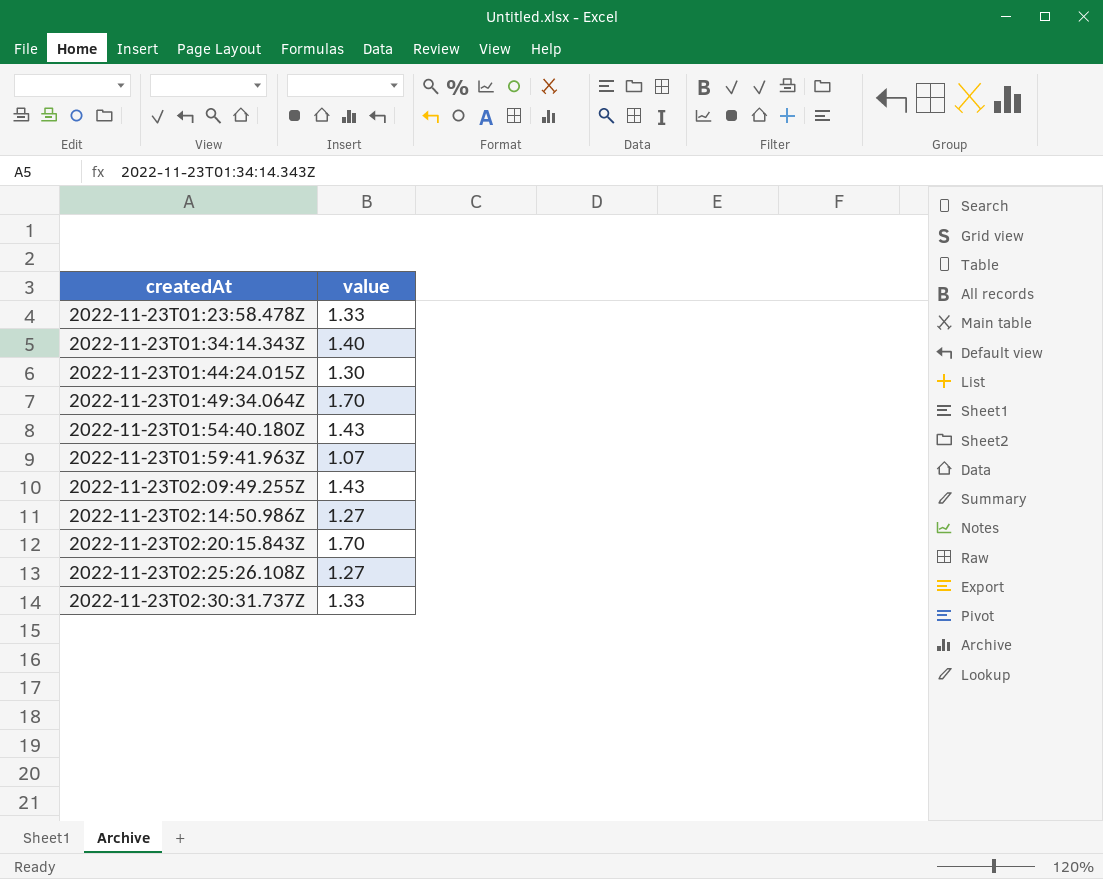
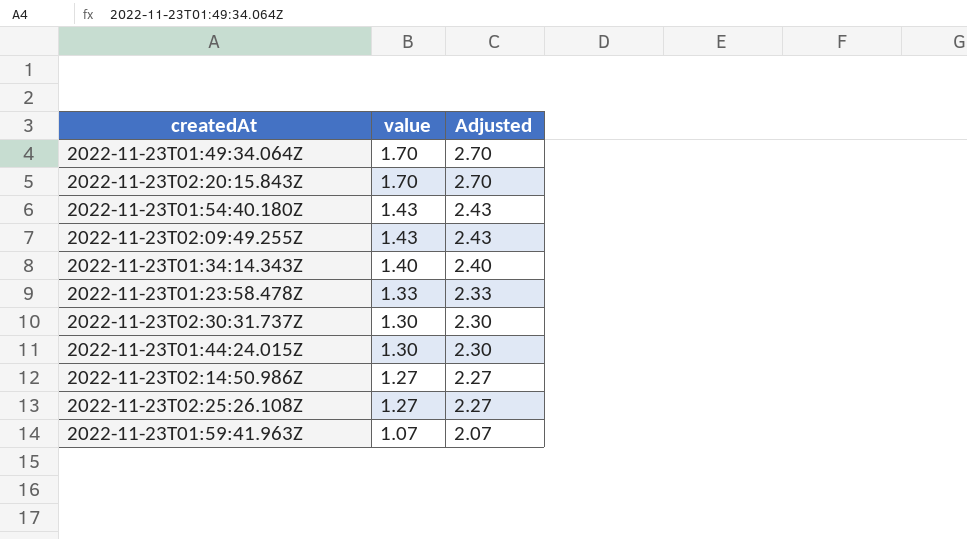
row order: createdAt ascending -> value descending
column Adjusted | formula: none -> [value] + 1
2022-11-23T02:30:31.737Z | value: 1.33 -> 1.30

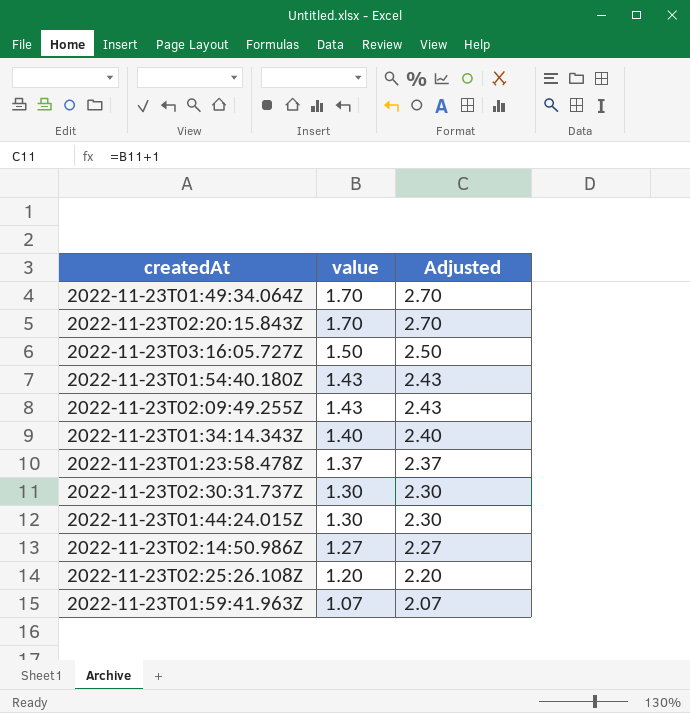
row 2022-11-23T03:16:05.727Z: none -> 1.50 | 2.50
2022-11-23T01:23:58.478Z | value: 1.33 -> 1.37
2022-11-23T01:23:58.478Z | Adjusted: 2.33 -> 2.37
2022-11-23T02:25:26.108Z | value: 1.27 -> 1.20
2022-11-23T02:25:26.108Z | Adjusted: 2.27 -> 2.20

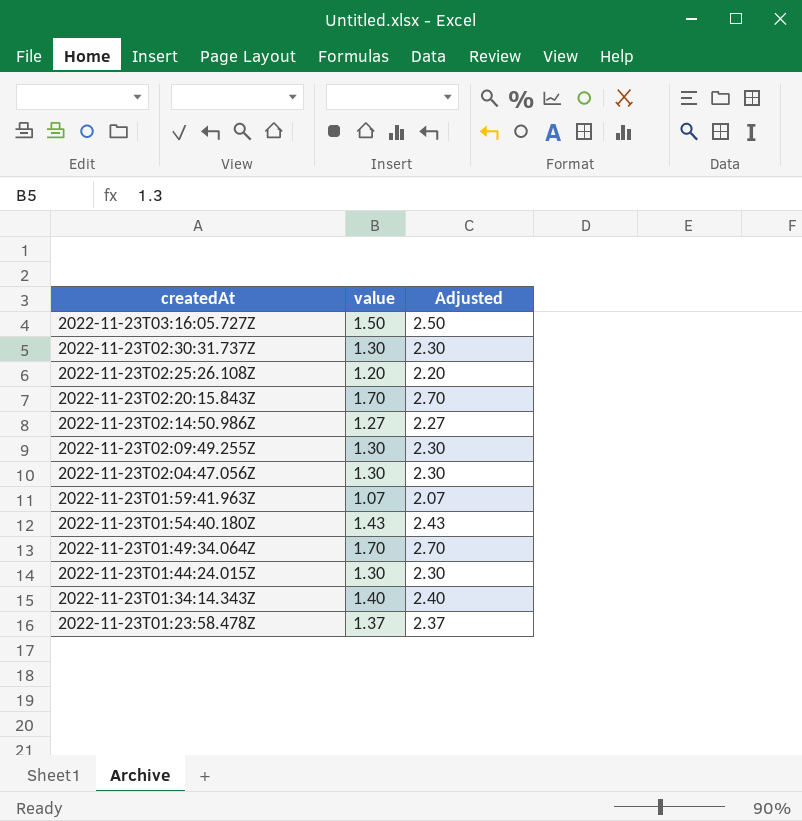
row order: value descending -> createdAt descending
2022-11-23T02:09:49.255Z | value: 1.43 -> 1.30
2022-11-23T02:09:49.255Z | Adjusted: 2.43 -> 2.30
row 2022-11-23T02:04:47.056Z: none -> 1.30 | 2.30

